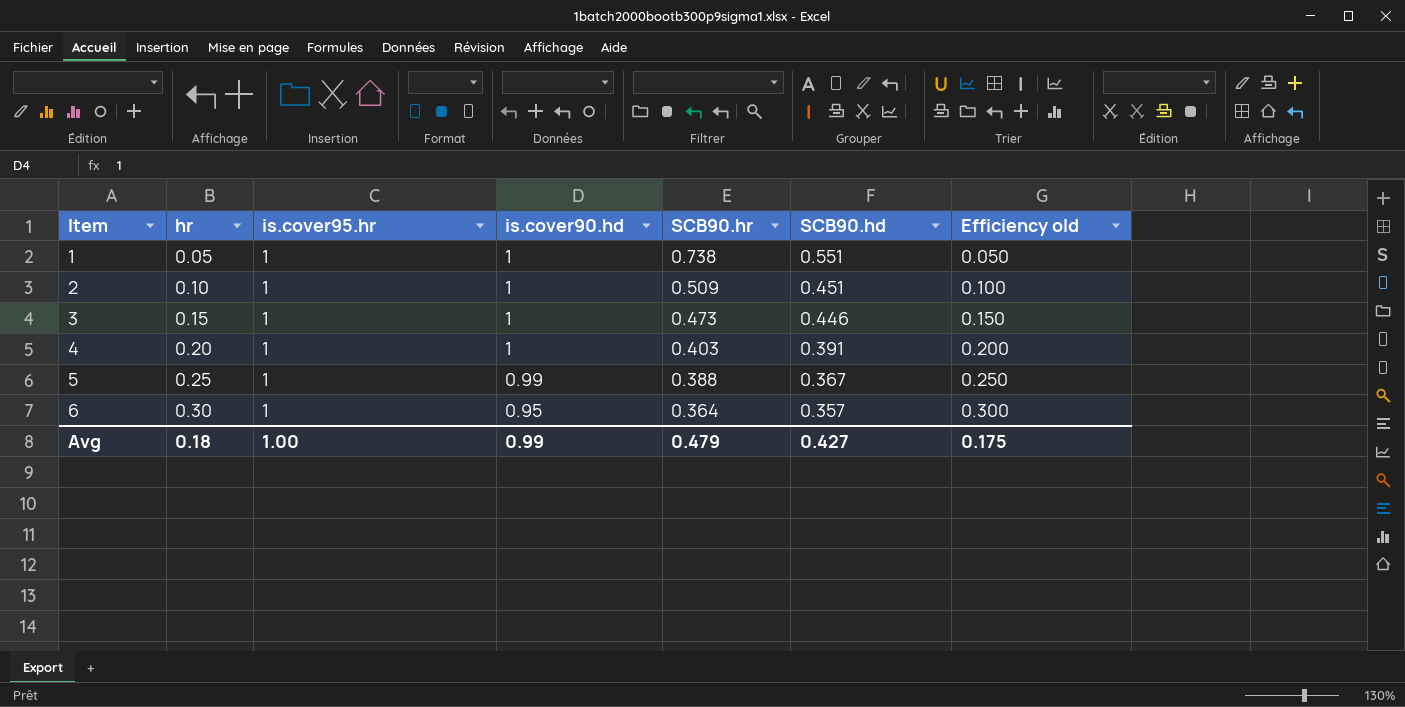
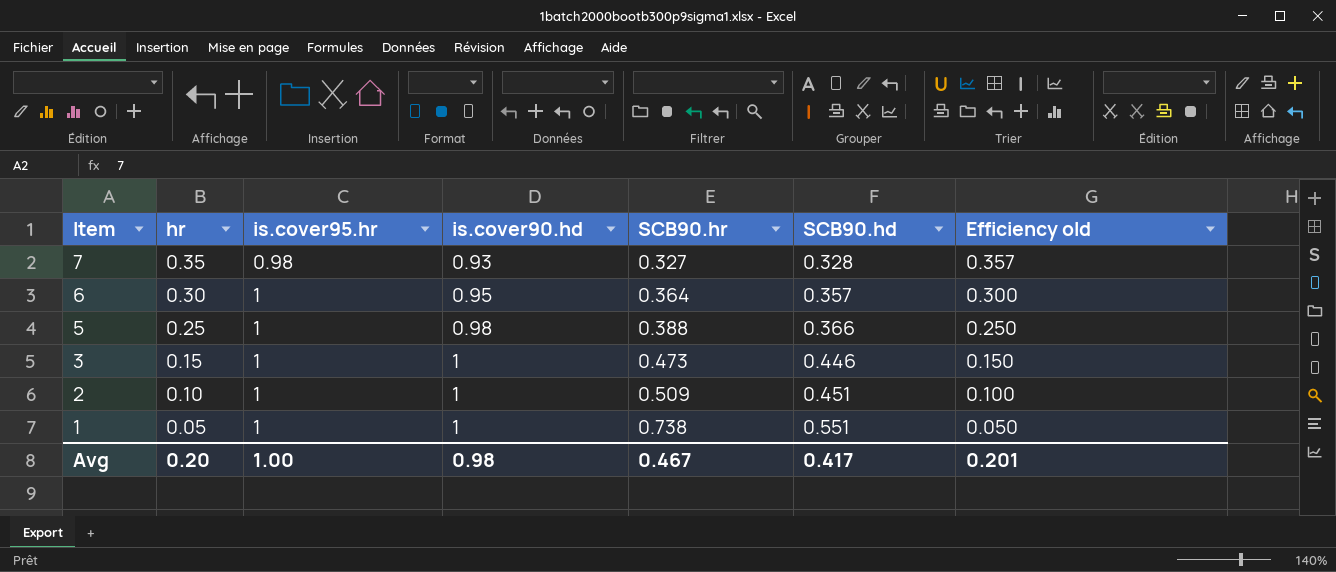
row order: Item ascending -> Item descending
row 4: 0.20 | 1 | 1 | 0.403 | 0.391 | 0.200 -> none
row 7: none -> 0.35 | 0.98 | 0.93 | 0.327 | 0.328 | 0.357
5 | is.cover90.hd: 0.99 -> 0.98
5 | SCB90.hd: 0.367 -> 0.366
Avg | hr: 0.18 -> 0.20
Avg | is.cover90.hd: 0.99 -> 0.98
Avg | SCB90.hr: 0.479 -> 0.467
Avg | SCB90.hd: 0.427 -> 0.417
Avg | Efficiency old: 0.175 -> 0.201

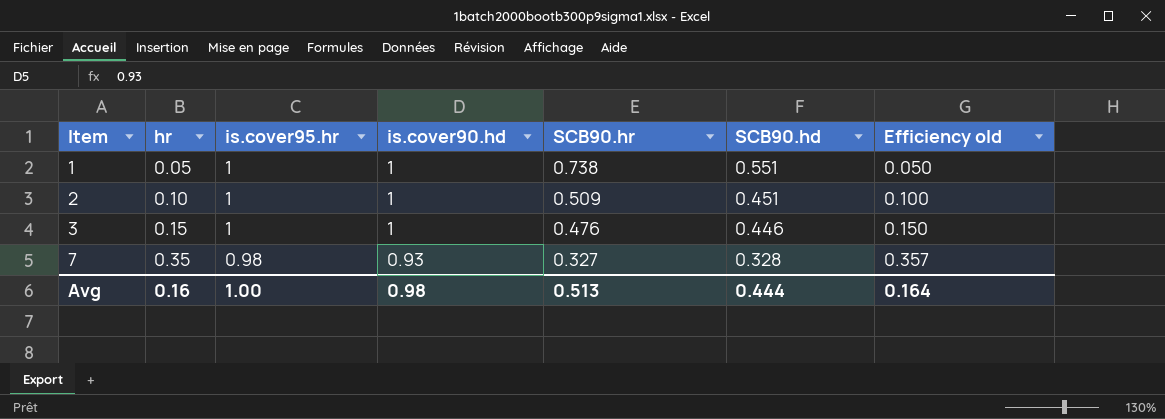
row order: Item descending -> Item ascending
row 6: 0.30 | 1 | 0.95 | 0.364 | 0.357 | 0.300 -> none
row 5: 0.25 | 1 | 0.98 | 0.388 | 0.366 | 0.250 -> none
3 | SCB90.hr: 0.473 -> 0.476
Avg | hr: 0.20 -> 0.16
Avg | SCB90.hr: 0.467 -> 0.513
Avg | SCB90.hd: 0.417 -> 0.444
Avg | Efficiency old: 0.201 -> 0.164

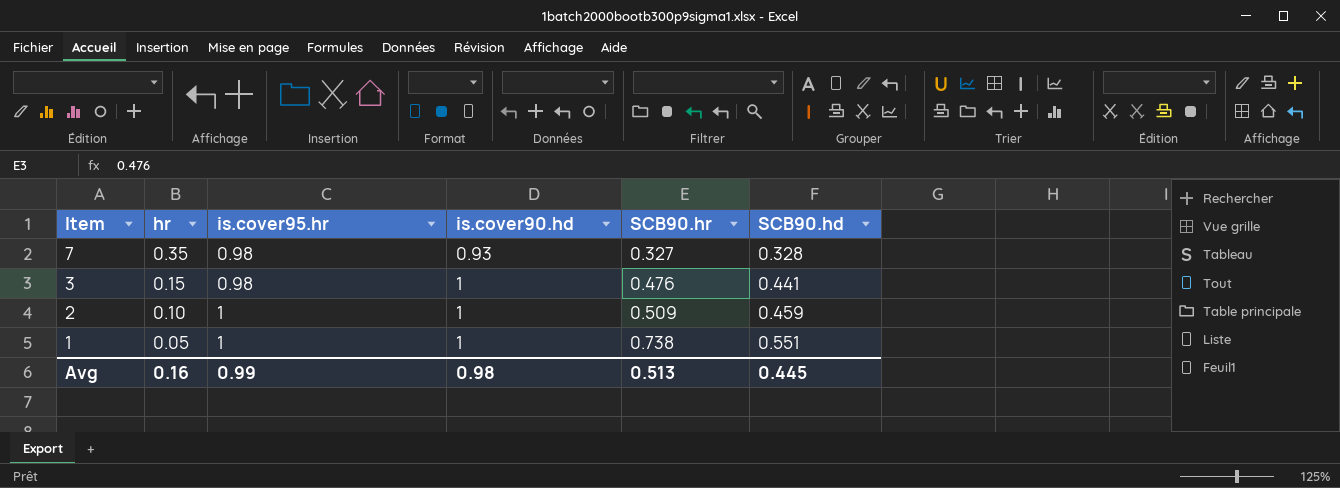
row order: Item ascending -> Item descending
column Efficiency old | formula: [hr] / [is.cover95.hr] -> none
3 | is.cover95.hr: 1 -> 0.98
3 | SCB90.hd: 0.446 -> 0.441
2 | SCB90.hd: 0.451 -> 0.459
Avg | is.cover95.hr: 1.00 -> 0.99
Avg | SCB90.hd: 0.444 -> 0.445

